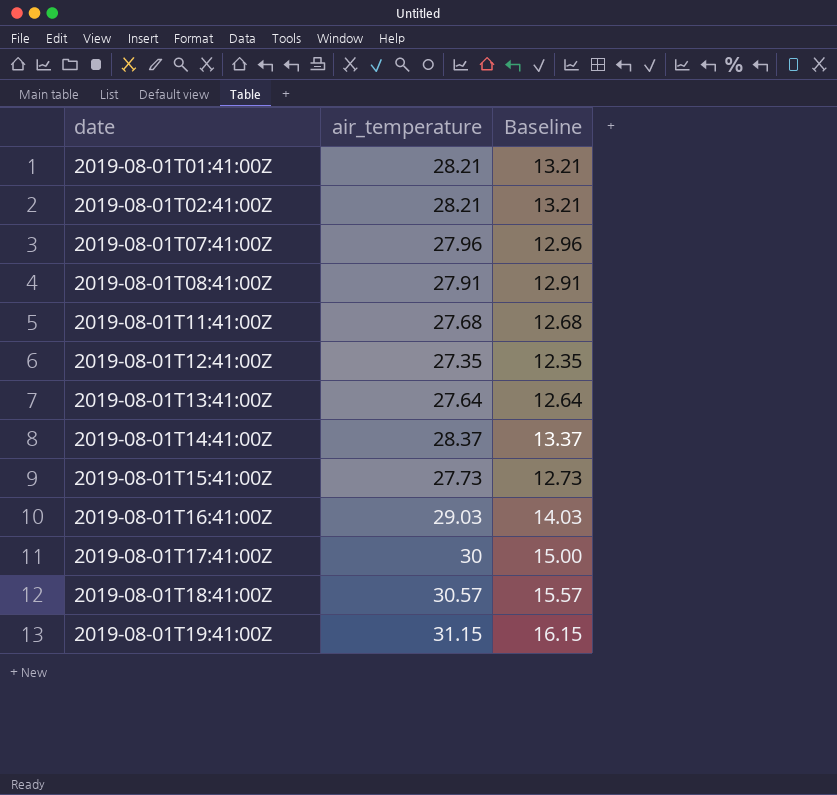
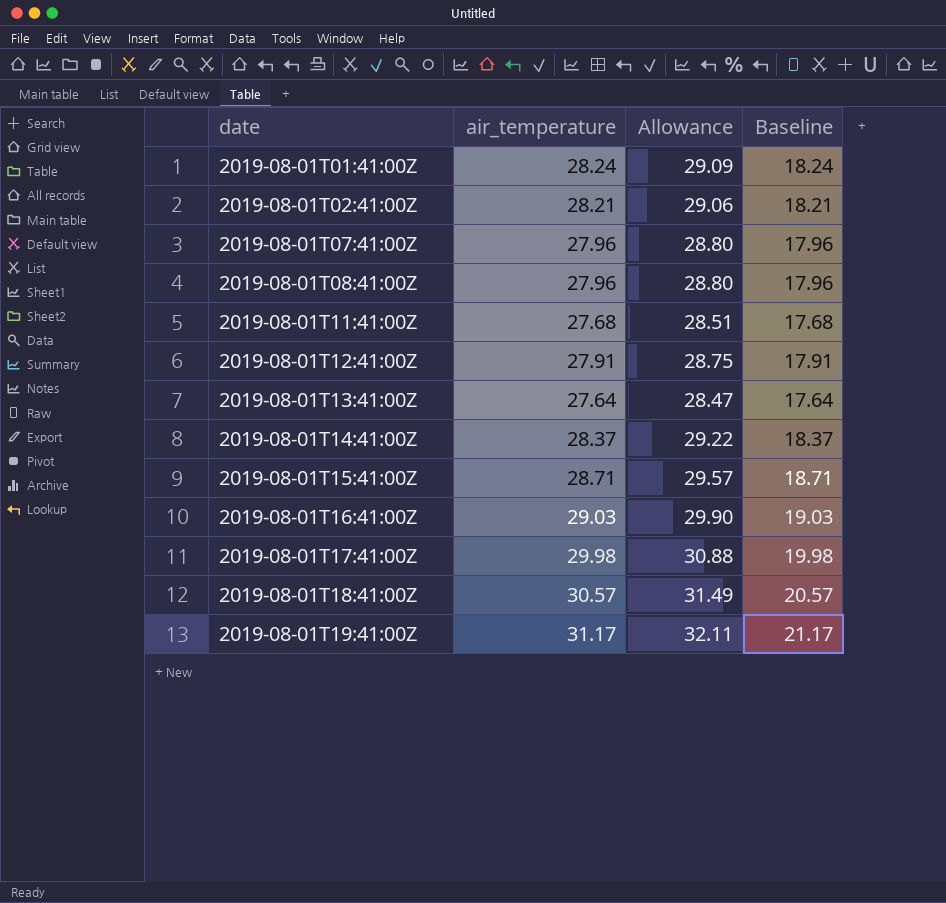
column Allowance | formula: none -> [air_temperature] * 1.03
column Baseline | formula: [air_temperature] - 15 -> [air_temperature] - 10
2019-08-01T01:41:00Z | air_temperature: 28.21 -> 28.24
2019-08-01T08:41:00Z | air_temperature: 27.91 -> 27.96
2019-08-01T12:41:00Z | air_temperature: 27.35 -> 27.91
2019-08-01T15:41:00Z | air_temperature: 27.73 -> 28.71
2019-08-01T17:41:00Z | air_temperature: 30 -> 29.98
2019-08-01T19:41:00Z | air_temperature: 31.15 -> 31.17

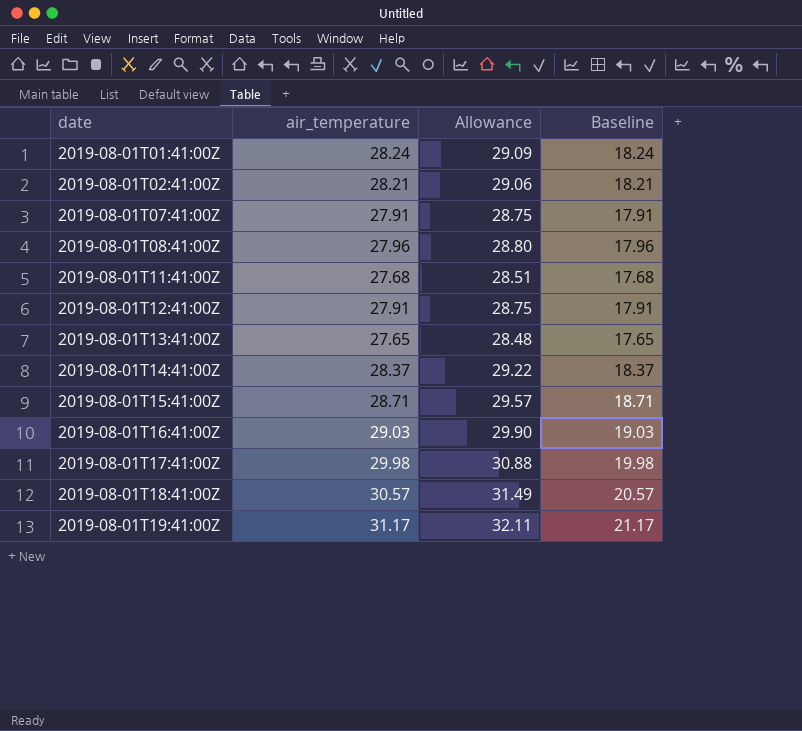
2019-08-01T07:41:00Z | air_temperature: 27.96 -> 27.91
2019-08-01T07:41:00Z | Allowance: 28.80 -> 28.75
2019-08-01T07:41:00Z | Baseline: 17.96 -> 17.91
2019-08-01T13:41:00Z | air_temperature: 27.64 -> 27.65
2019-08-01T13:41:00Z | Allowance: 28.47 -> 28.48
2019-08-01T13:41:00Z | Baseline: 17.64 -> 17.65

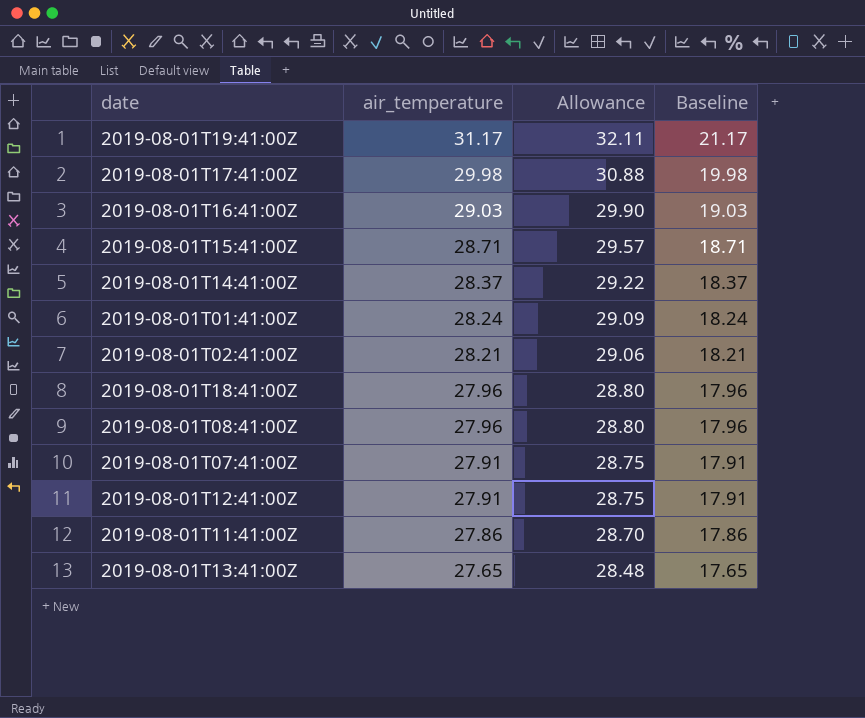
row order: date ascending -> air_temperature descending
2019-08-01T18:41:00Z | air_temperature: 30.57 -> 27.96
2019-08-01T18:41:00Z | Allowance: 31.49 -> 28.80
2019-08-01T18:41:00Z | Baseline: 20.57 -> 17.96
2019-08-01T11:41:00Z | air_temperature: 27.68 -> 27.86
2019-08-01T11:41:00Z | Allowance: 28.51 -> 28.70
2019-08-01T11:41:00Z | Baseline: 17.68 -> 17.86

